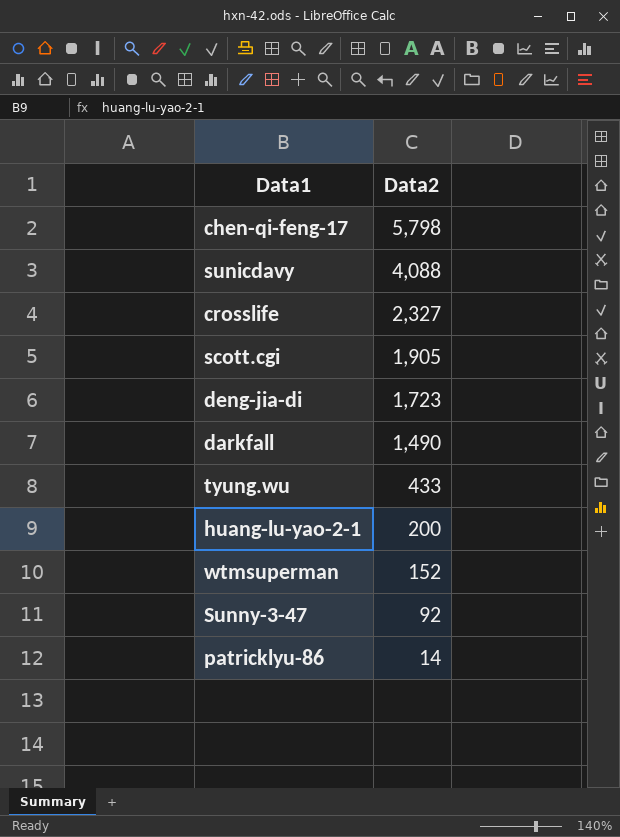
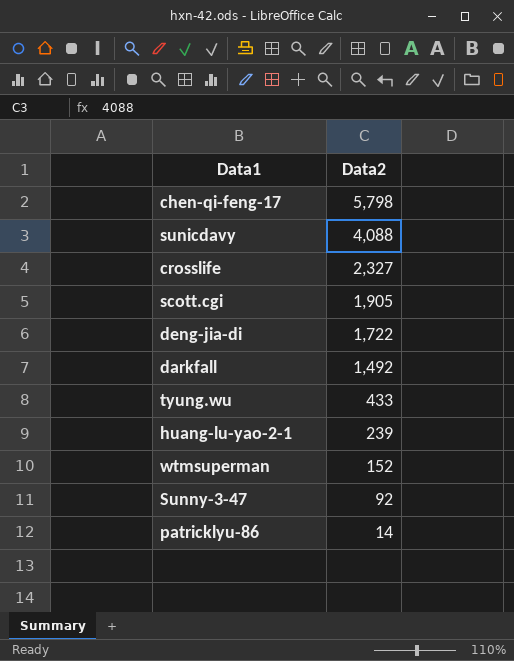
deng-jia-di | Data2: 1,723 -> 1,722
darkfall | Data2: 1,490 -> 1,492
huang-lu-yao-2-1 | Data2: 200 -> 239

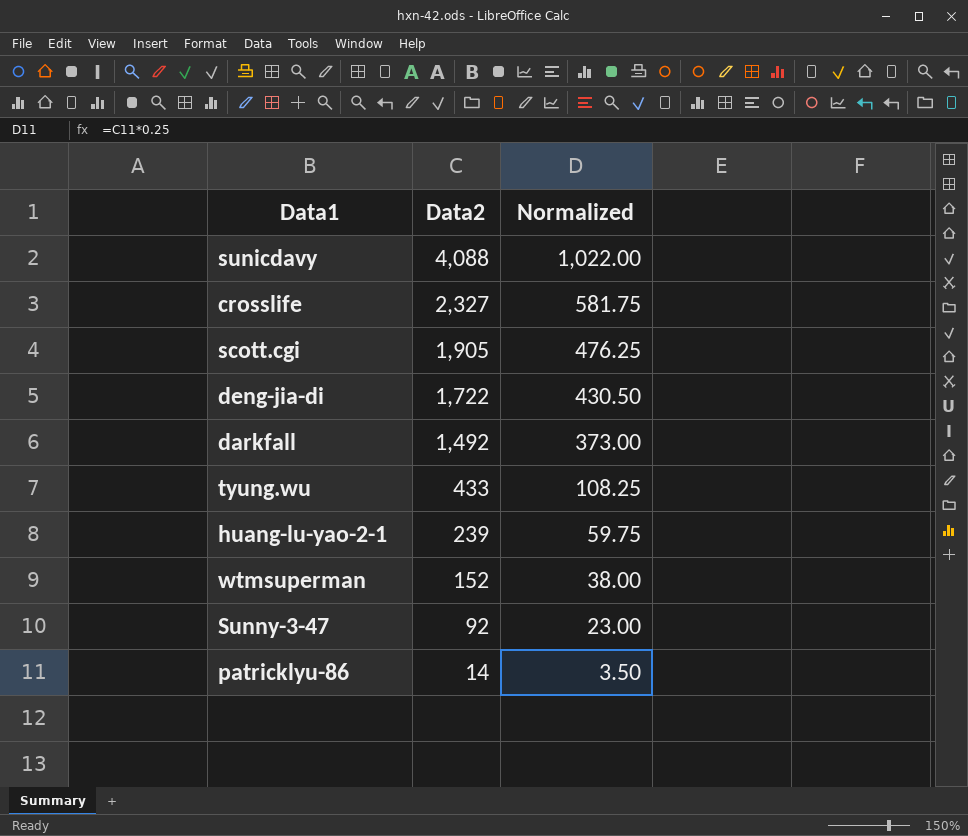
column Normalized | formula: none -> [Data2] * 0.25
row chen-qi-feng-17: 5,798 -> none

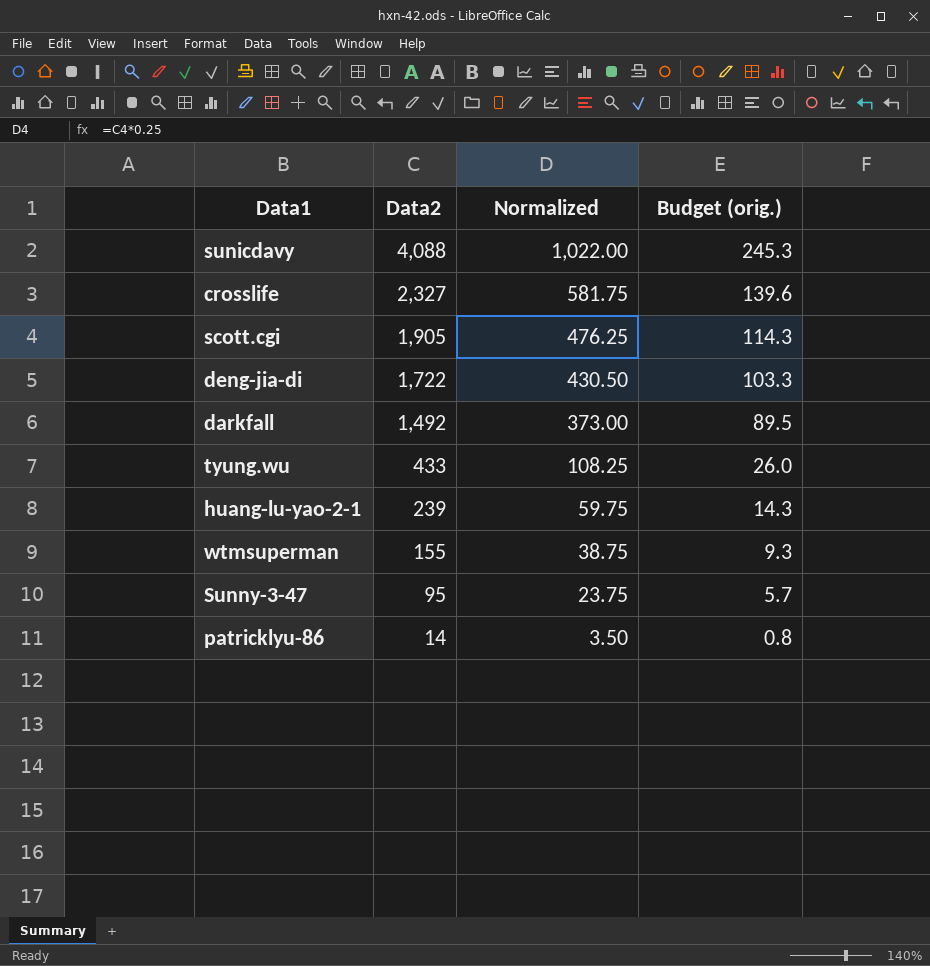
column Budget (orig.) | formula: none -> [Data2] * 0.06
wtmsuperman | Data2: 152 -> 155
wtmsuperman | Normalized: 38.00 -> 38.75
Sunny-3-47 | Data2: 92 -> 95
Sunny-3-47 | Normalized: 23.00 -> 23.75

